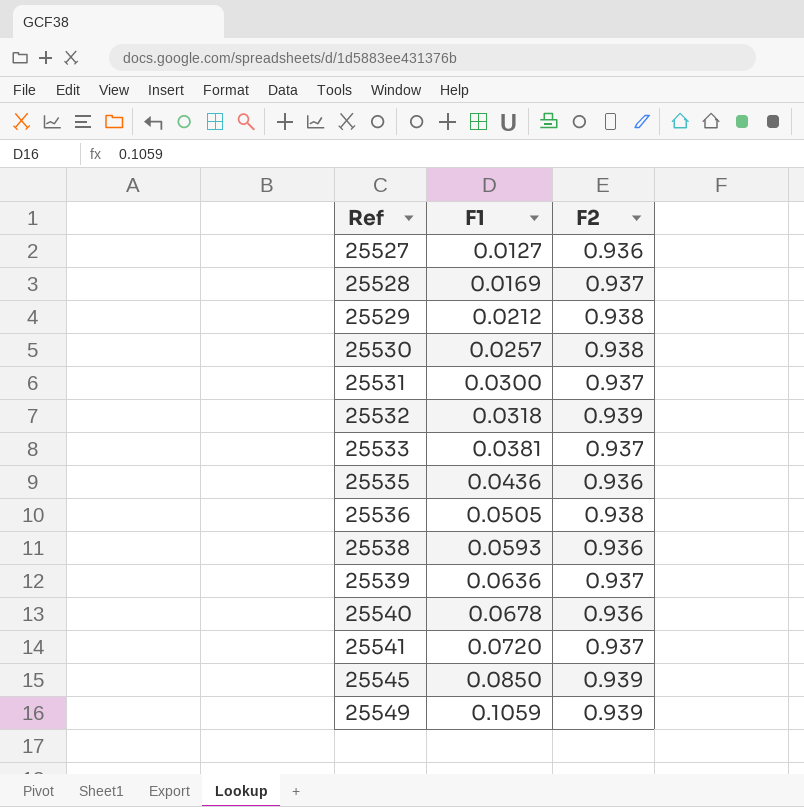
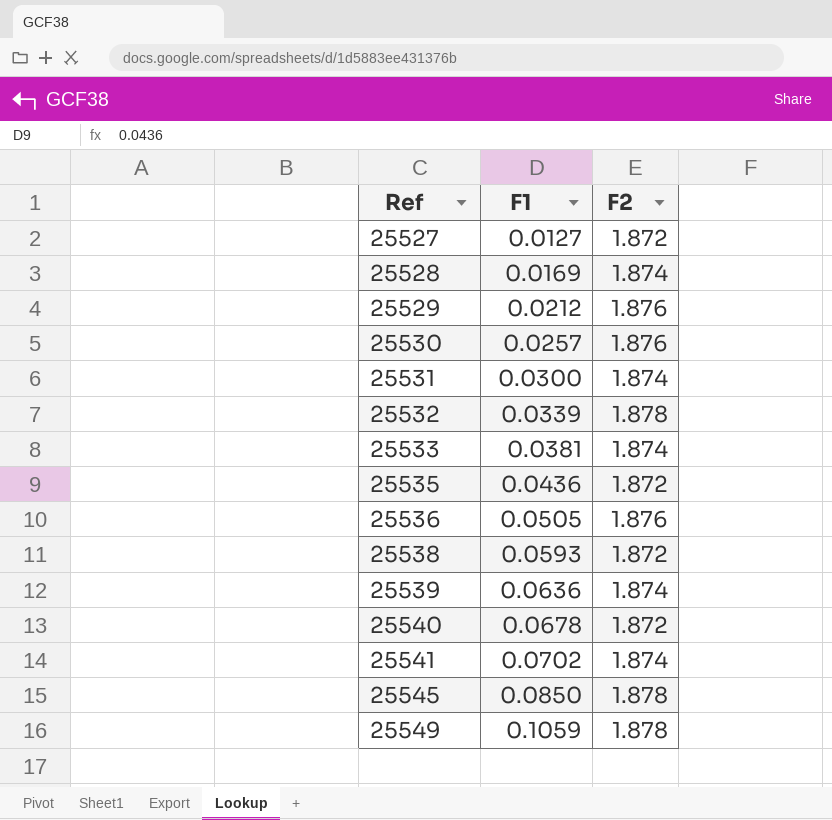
25527 | F2: 0.936 -> 1.872
25528 | F2: 0.937 -> 1.874
25529 | F2: 0.938 -> 1.876
25530 | F2: 0.938 -> 1.876
25531 | F2: 0.937 -> 1.874
25532 | F1: 0.0318 -> 0.0339
25532 | F2: 0.939 -> 1.878
25533 | F2: 0.937 -> 1.874
25535 | F2: 0.936 -> 1.872
25536 | F2: 0.938 -> 1.876
25538 | F2: 0.936 -> 1.872
25539 | F2: 0.937 -> 1.874
25540 | F2: 0.936 -> 1.872
25541 | F1: 0.0720 -> 0.0702
25541 | F2: 0.937 -> 1.874
25545 | F2: 0.939 -> 1.878
25549 | F2: 0.939 -> 1.878

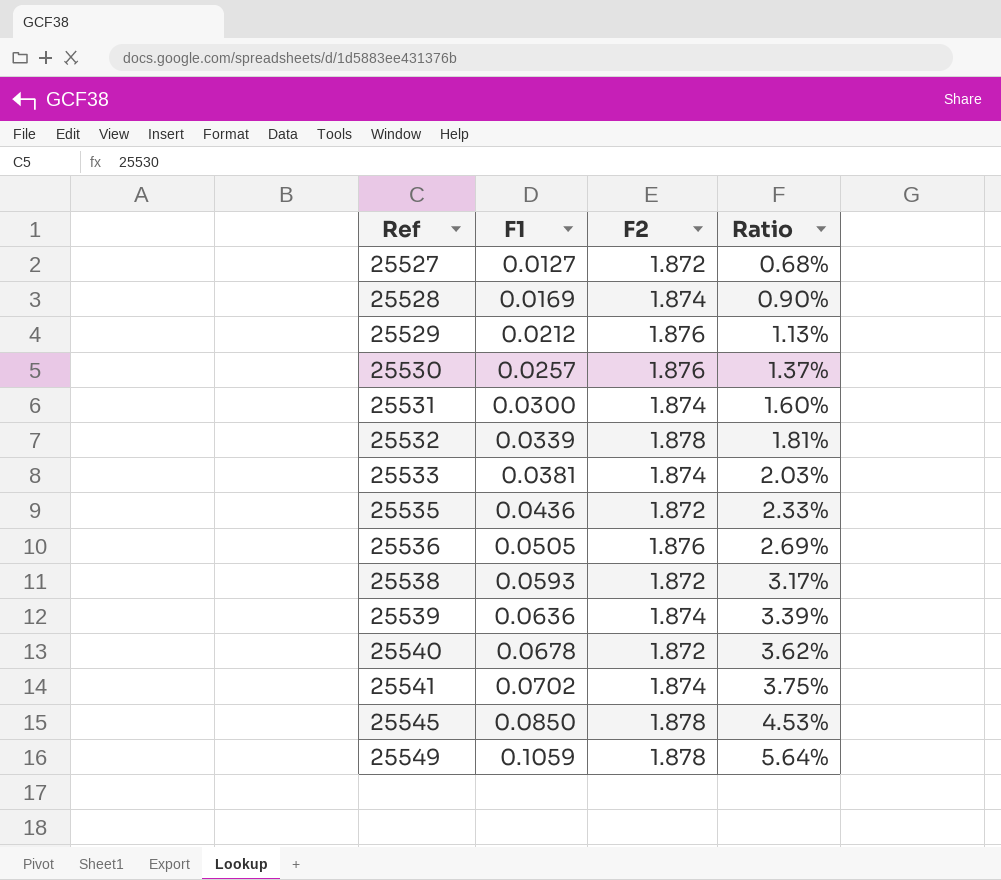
column Ratio | formula: none -> [F1] / [F2]

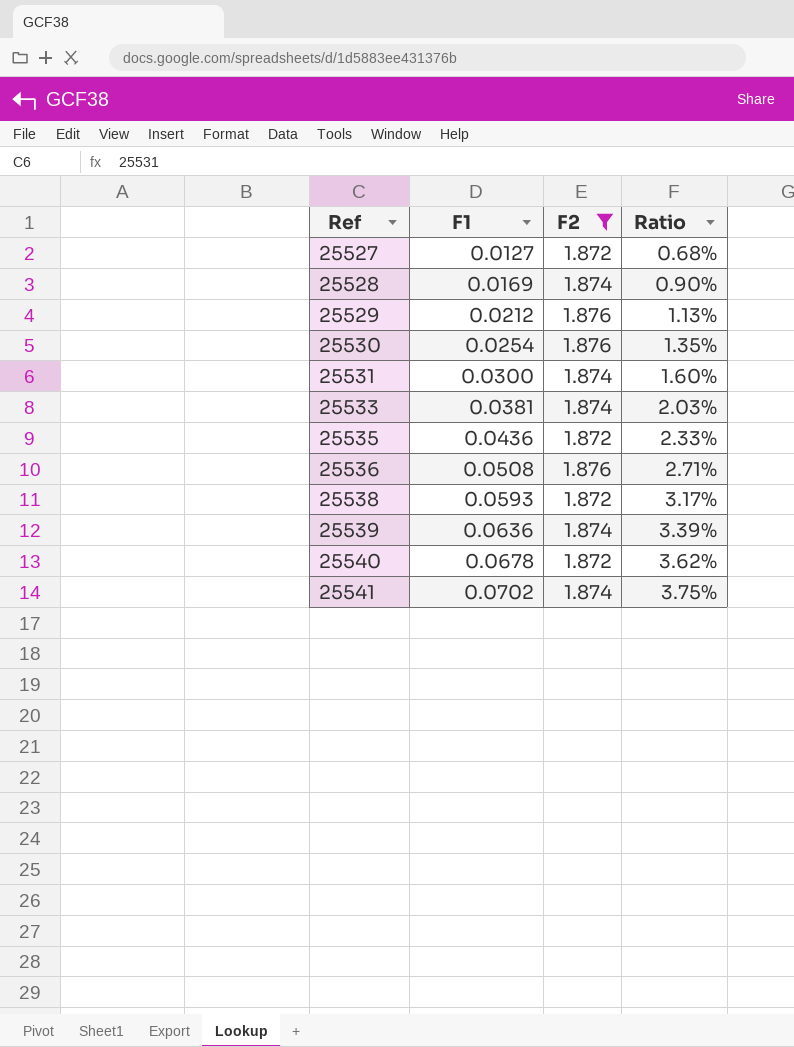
filter: none -> F2 != 1.878
25530 | F1: 0.0257 -> 0.0254
25530 | Ratio: 1.37% -> 1.35%
25536 | F1: 0.0505 -> 0.0508
25536 | Ratio: 2.69% -> 2.71%

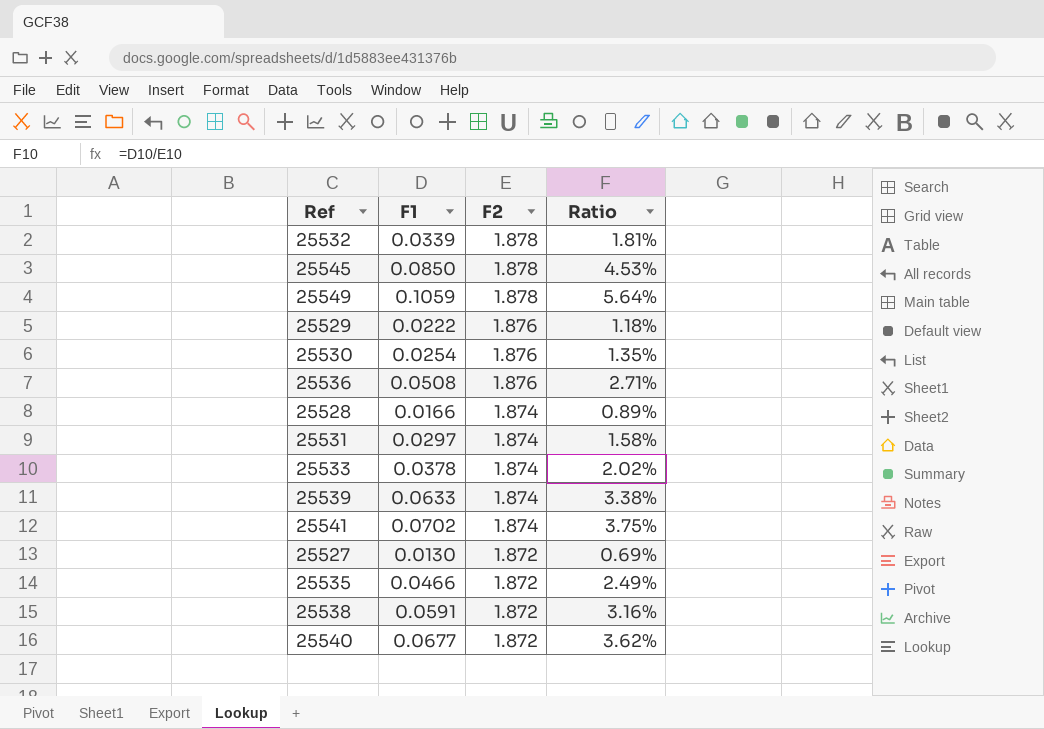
filter: F2 != 1.878 -> none
row order: Ref ascending -> F2 descending
25529 | F1: 0.0212 -> 0.0222
25529 | Ratio: 1.13% -> 1.18%
25528 | F1: 0.0169 -> 0.0166
25528 | Ratio: 0.90% -> 0.89%
25531 | F1: 0.0300 -> 0.0297
25531 | Ratio: 1.60% -> 1.58%
25533 | F1: 0.0381 -> 0.0378
25533 | Ratio: 2.03% -> 2.02%
25539 | F1: 0.0636 -> 0.0633
25539 | Ratio: 3.39% -> 3.38%
25527 | F1: 0.0127 -> 0.0130
25527 | Ratio: 0.68% -> 0.69%
25535 | F1: 0.0436 -> 0.0466
25535 | Ratio: 2.33% -> 2.49%
25538 | F1: 0.0593 -> 0.0591
25538 | Ratio: 3.17% -> 3.16%
25540 | F1: 0.0678 -> 0.0677

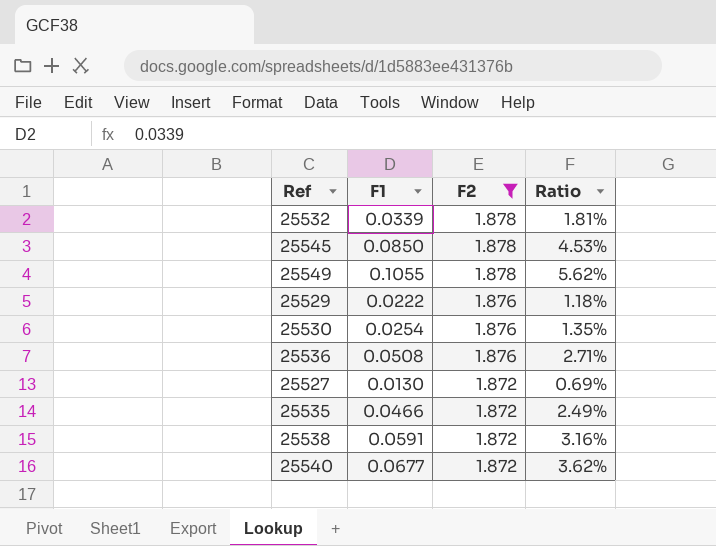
filter: none -> F2 != 1.874
25549 | F1: 0.1059 -> 0.1055
25549 | Ratio: 5.64% -> 5.62%

